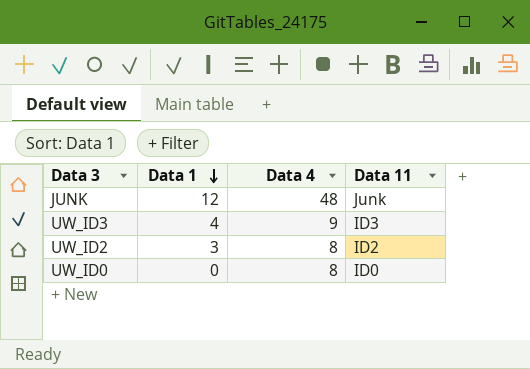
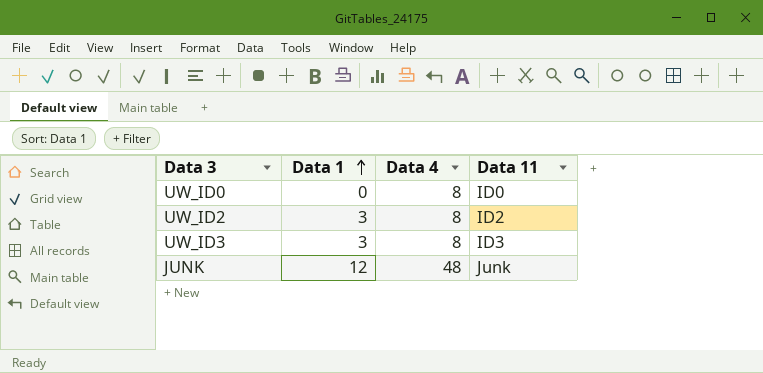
row order: Data 1 descending -> Data 1 ascending
UW_ID3 | Data 1: 4 -> 3
UW_ID3 | Data 4: 9 -> 8

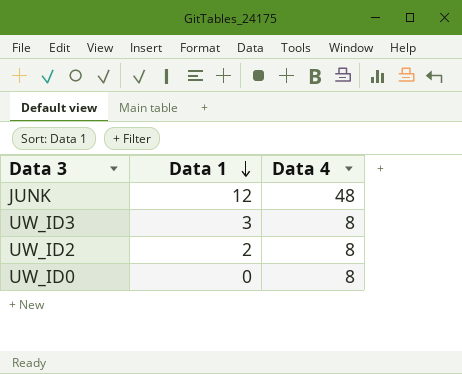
row order: Data 1 ascending -> Data 1 descending
column Data 11 | position: 4 -> none
UW_ID2 | Data 1: 3 -> 2

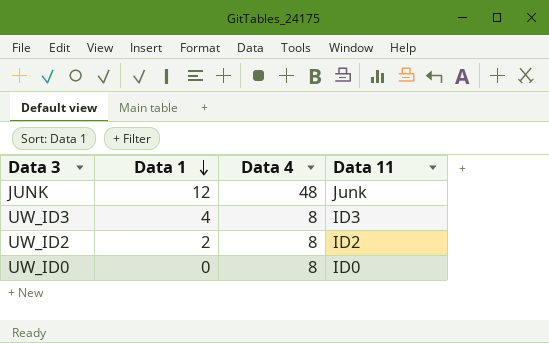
column Data 11 | position: none -> 4
UW_ID3 | Data 1: 3 -> 4

